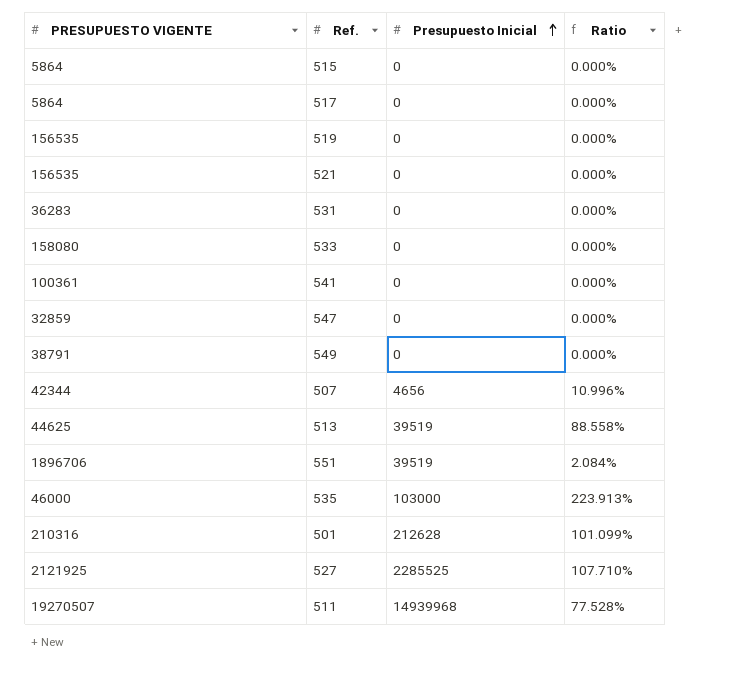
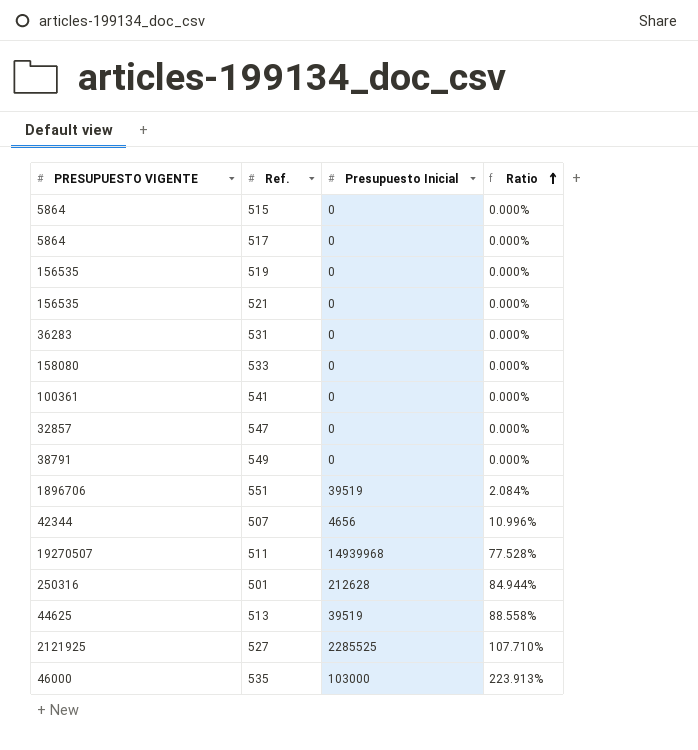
row order: Presupuesto Inicial ascending -> Ratio ascending
547 | PRESUPUESTO VIGENTE: 32859 -> 32857
501 | PRESUPUESTO VIGENTE: 210316 -> 250316
501 | Ratio: 101.099% -> 84.944%

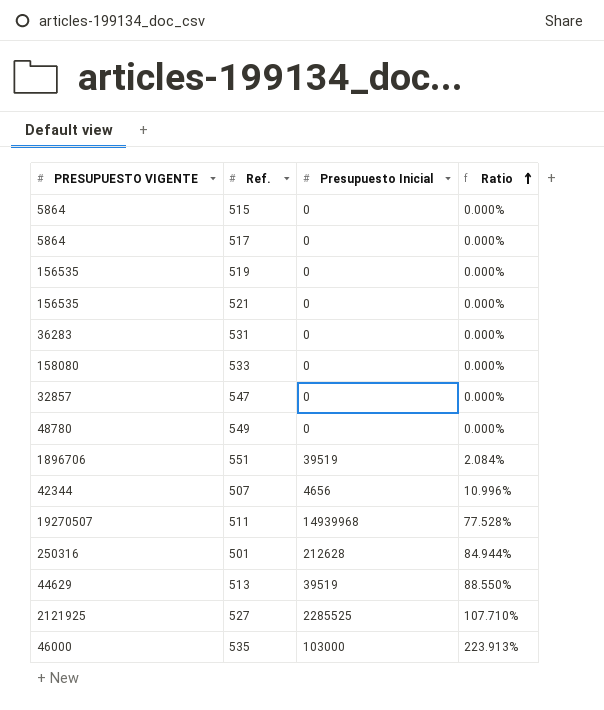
row 541: 100361 | 0 | 0.000% -> none
549 | PRESUPUESTO VIGENTE: 38791 -> 48780
513 | PRESUPUESTO VIGENTE: 44625 -> 44629
513 | Ratio: 88.558% -> 88.550%

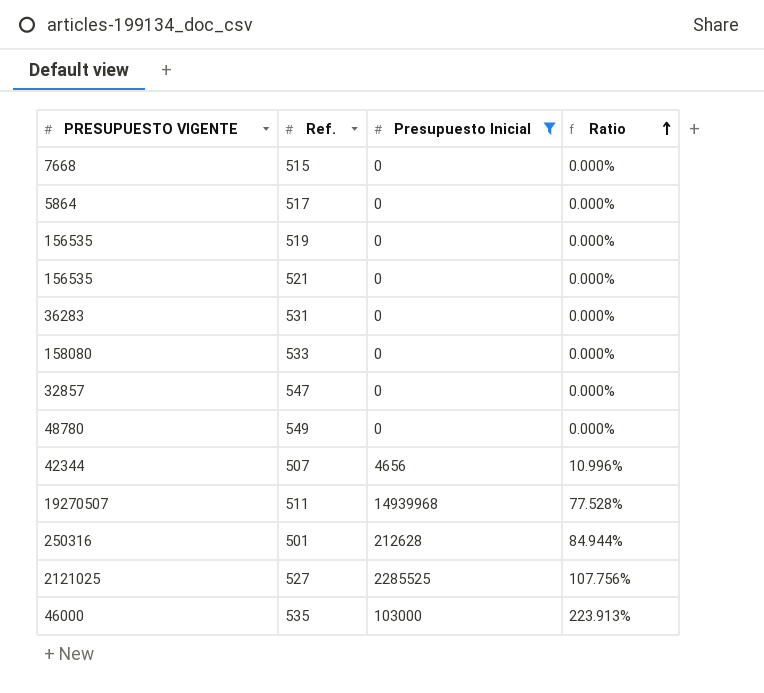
filter: none -> Presupuesto Inicial != 39519
515 | PRESUPUESTO VIGENTE: 5864 -> 7668
527 | PRESUPUESTO VIGENTE: 2121925 -> 2121025
527 | Ratio: 107.710% -> 107.756%

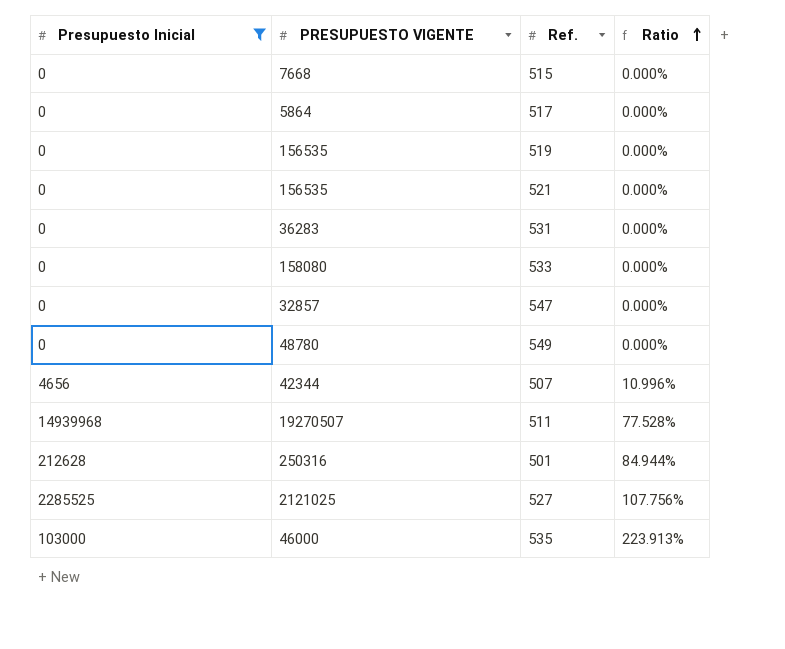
column Presupuesto Inicial | position: 3 -> 1

